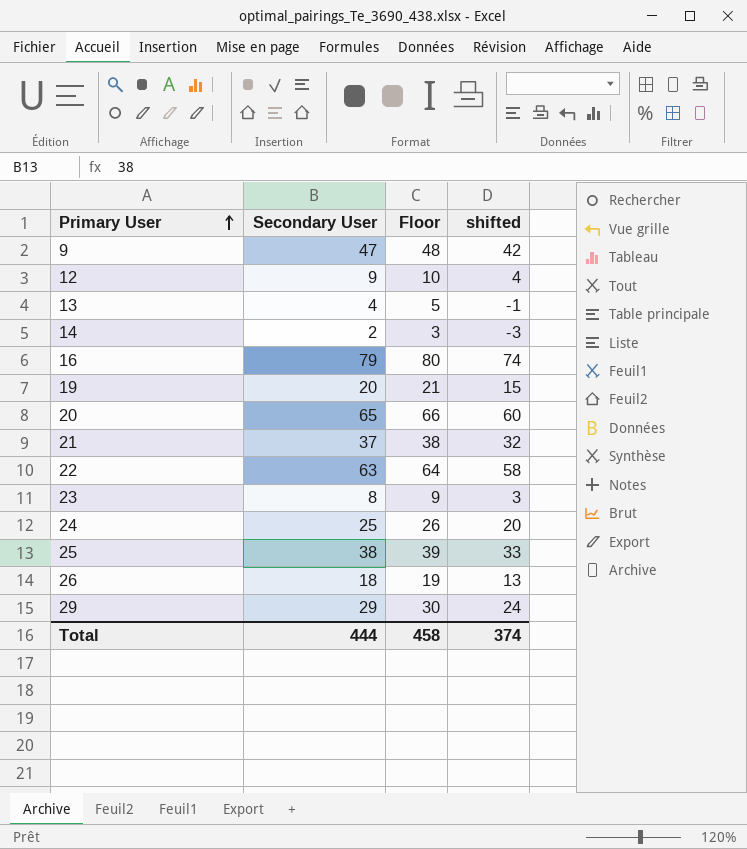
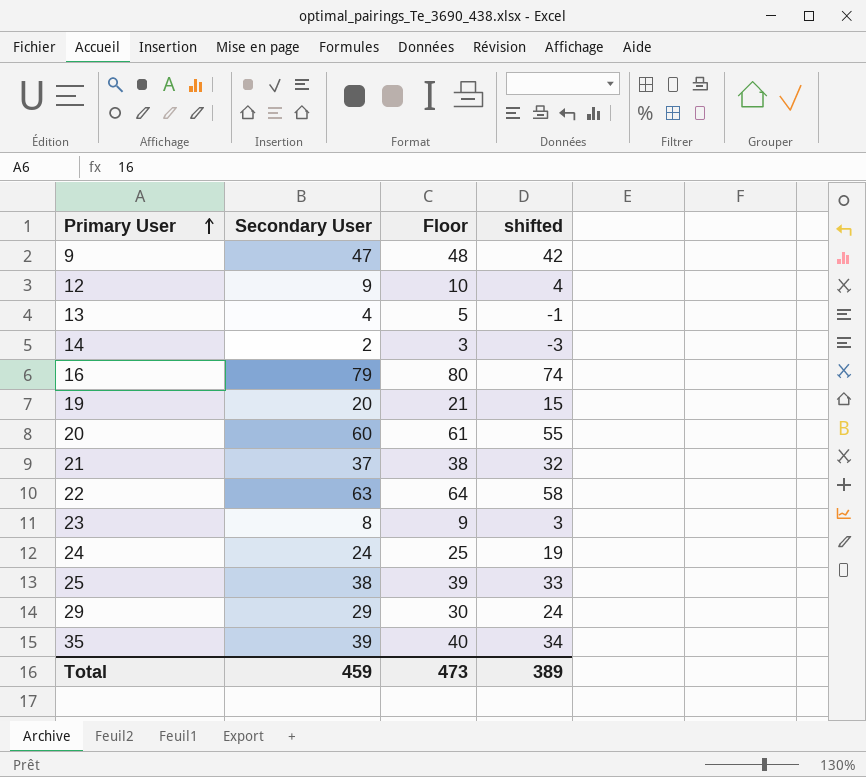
row 26: 18 | 19 | 13 -> none
20 | Secondary User: 65 -> 60
20 | Floor: 66 -> 61
20 | shifted: 60 -> 55
24 | Secondary User: 25 -> 24
24 | Floor: 26 -> 25
24 | shifted: 20 -> 19
row 35: none -> 39 | 40 | 34
Total | Secondary User: 444 -> 459
Total | Floor: 458 -> 473
Total | shifted: 374 -> 389

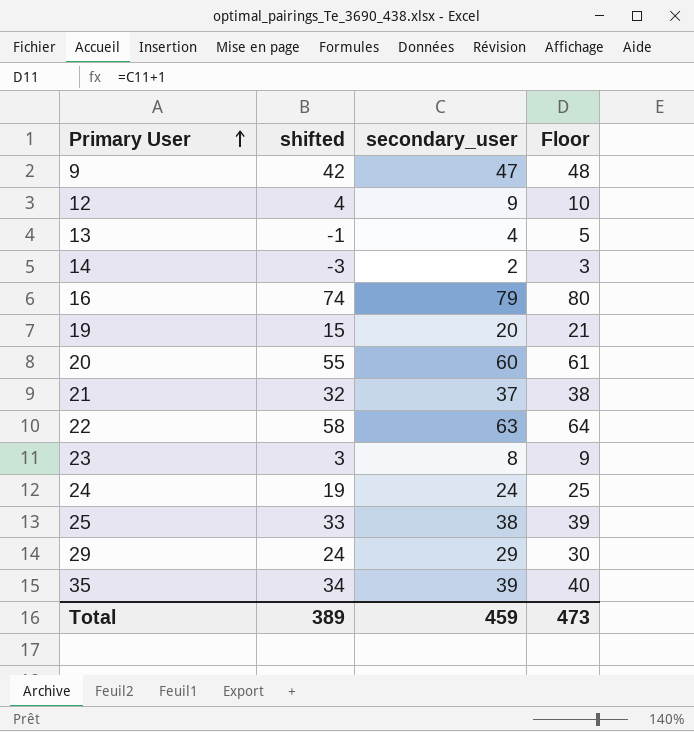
column shifted | position: 4 -> 2
column name: Secondary User -> secondary_user

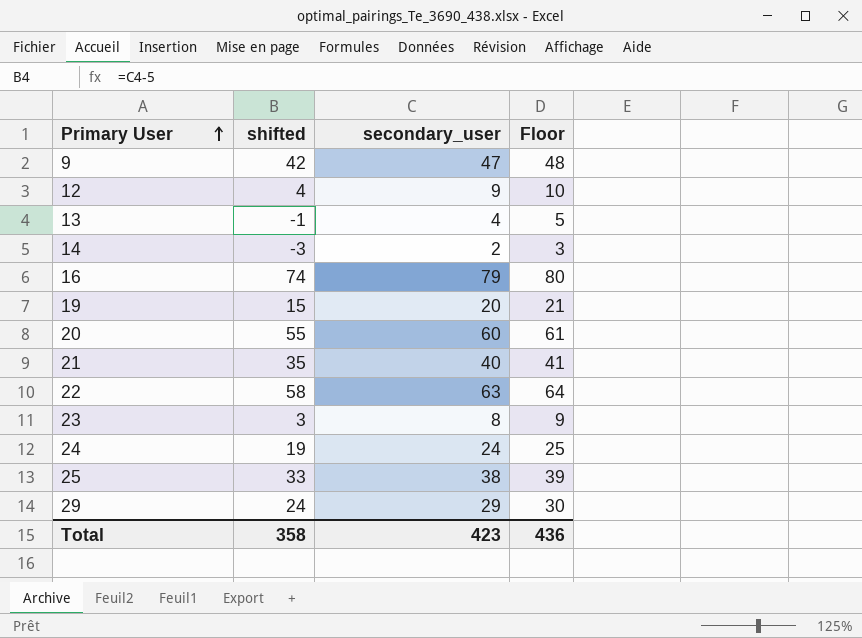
row 35: 34 | 39 | 40 -> none
21 | shifted: 32 -> 35
21 | secondary_user: 37 -> 40
21 | Floor: 38 -> 41
Total | shifted: 389 -> 358
Total | secondary_user: 459 -> 423
Total | Floor: 473 -> 436

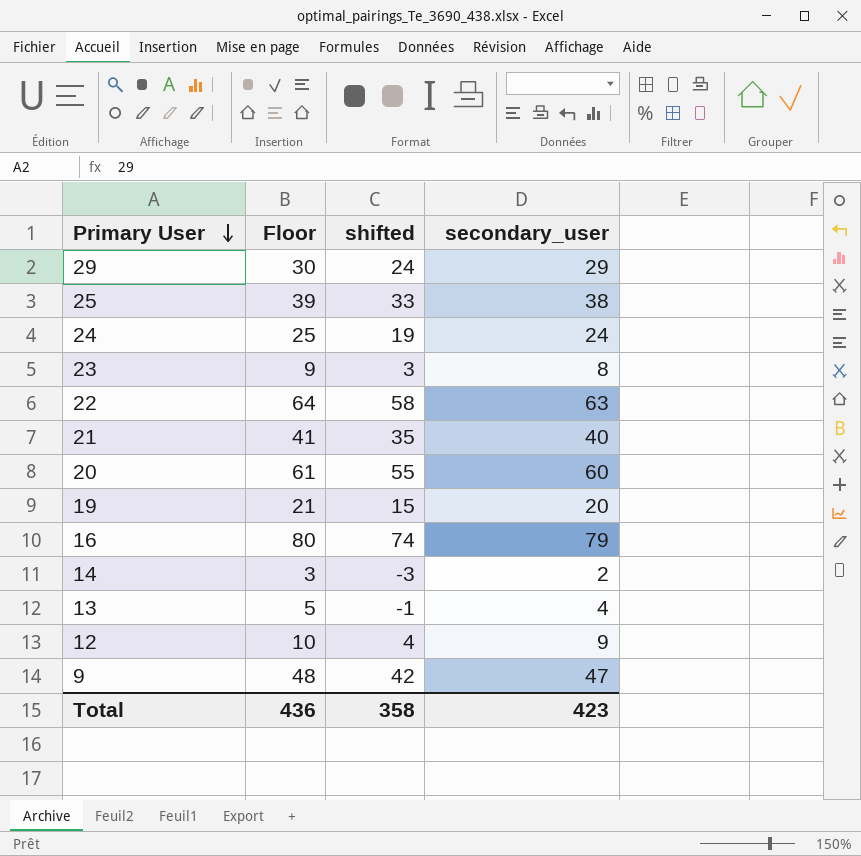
row order: Primary User ascending -> Primary User descending
column Floor | position: 4 -> 2

